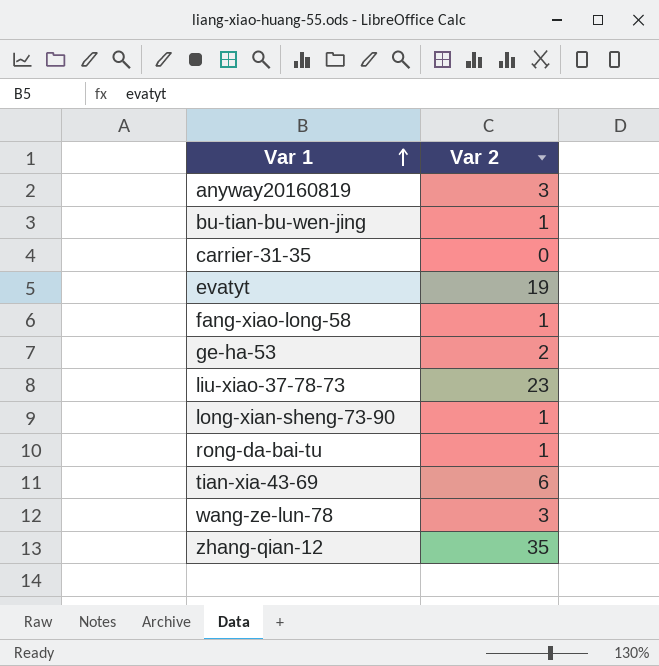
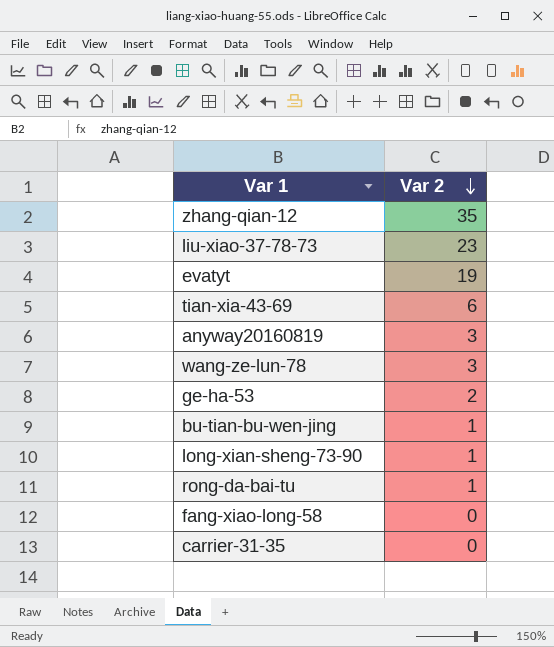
row order: Var 1 ascending -> Var 2 descending
fang-xiao-long-58 | Var 2: 1 -> 0

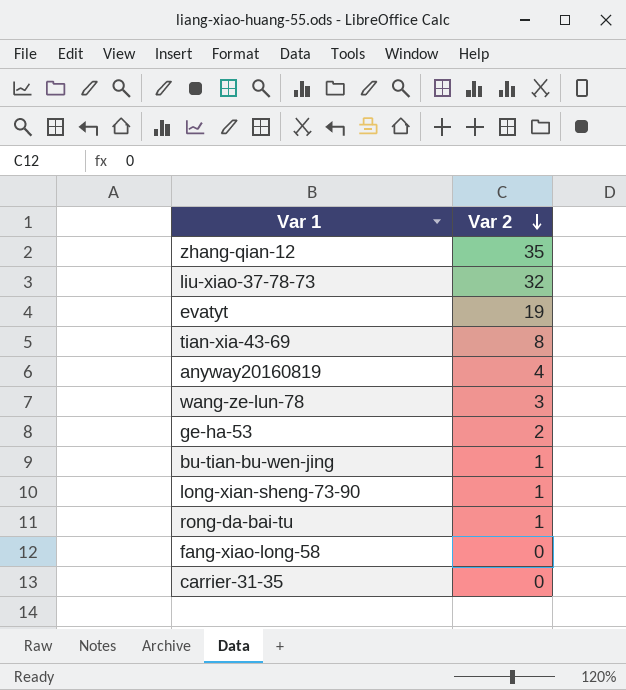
liu-xiao-37-78-73 | Var 2: 23 -> 32
tian-xia-43-69 | Var 2: 6 -> 8
anyway20160819 | Var 2: 3 -> 4

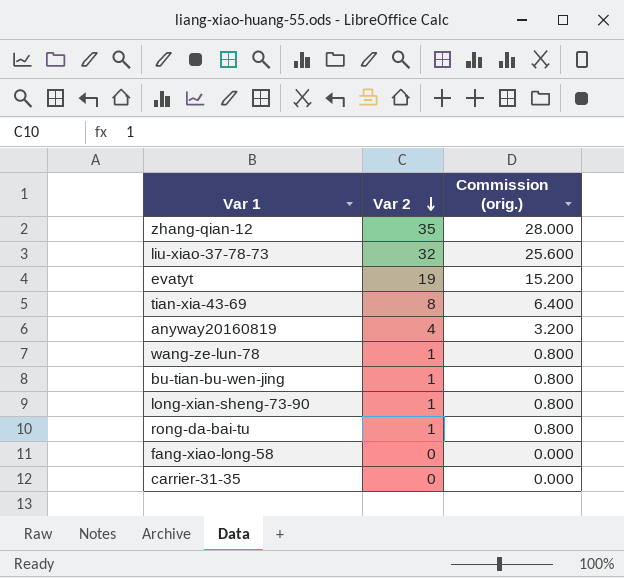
column Commission (orig.) | formula: none -> [Var 2] * 0.8
row ge-ha-53: 2 -> none
wang-ze-lun-78 | Var 2: 3 -> 1

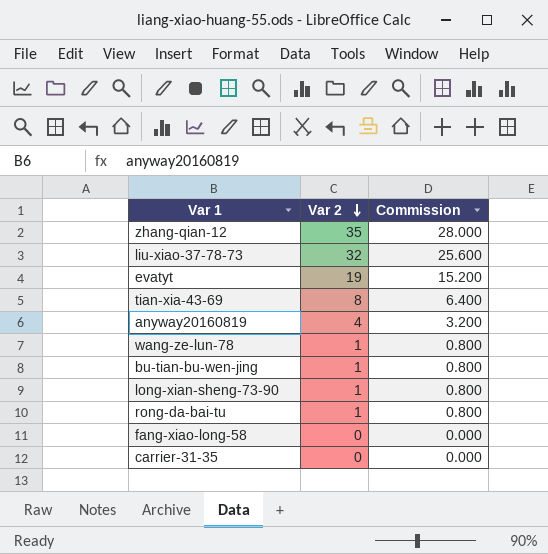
column name: Commission (orig.) -> Commission

